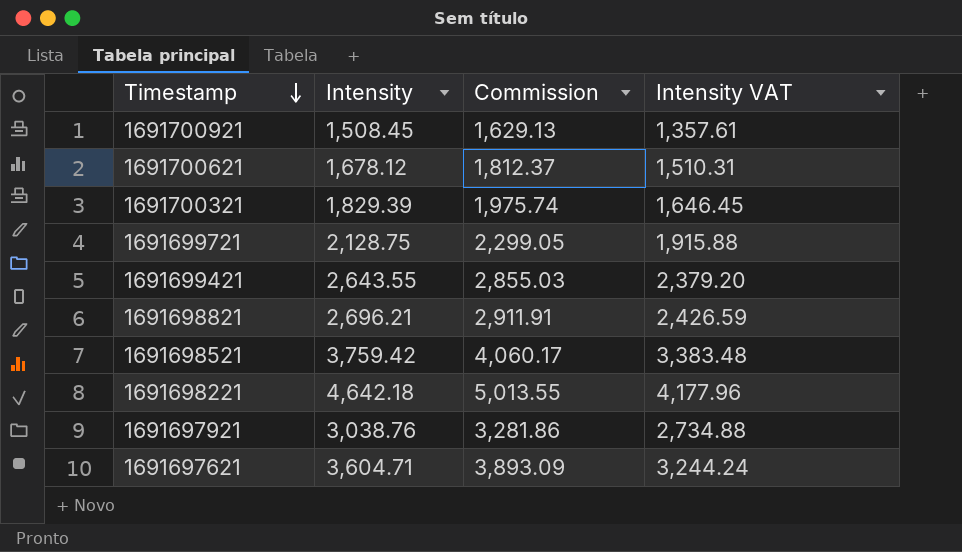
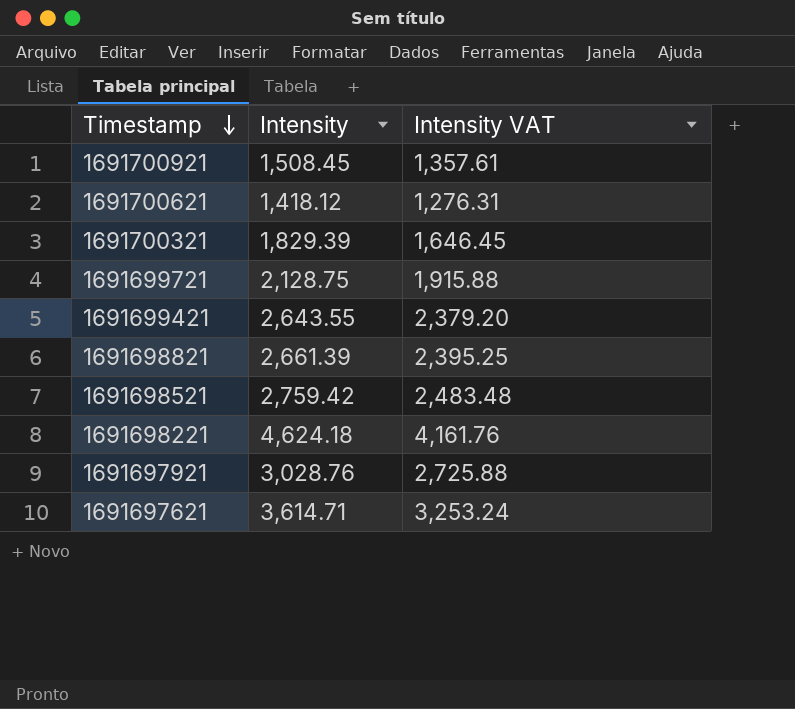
column Commission | formula: [Intensity] * 1.08 -> none
1691700621 | Intensity: 1,678.12 -> 1,418.12
1691700621 | Intensity VAT: 1,510.31 -> 1,276.31
1691698821 | Intensity: 2,696.21 -> 2,661.39
1691698821 | Intensity VAT: 2,426.59 -> 2,395.25
1691698521 | Intensity: 3,759.42 -> 2,759.42
1691698521 | Intensity VAT: 3,383.48 -> 2,483.48
1691698221 | Intensity: 4,642.18 -> 4,624.18
1691698221 | Intensity VAT: 4,177.96 -> 4,161.76
1691697921 | Intensity: 3,038.76 -> 3,028.76
1691697921 | Intensity VAT: 2,734.88 -> 2,725.88
1691697621 | Intensity: 3,604.71 -> 3,614.71
1691697621 | Intensity VAT: 3,244.24 -> 3,253.24

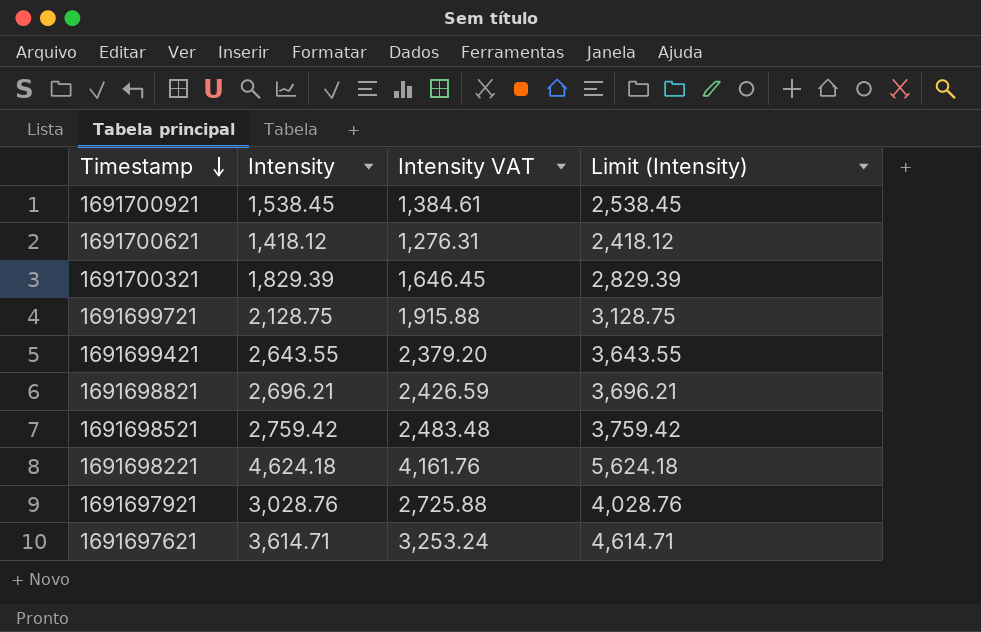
column Limit (Intensity) | formula: none -> [Intensity] + 1000
1691700921 | Intensity: 1,508.45 -> 1,538.45
1691700921 | Intensity VAT: 1,357.61 -> 1,384.61
1691698821 | Intensity: 2,661.39 -> 2,696.21
1691698821 | Intensity VAT: 2,395.25 -> 2,426.59

